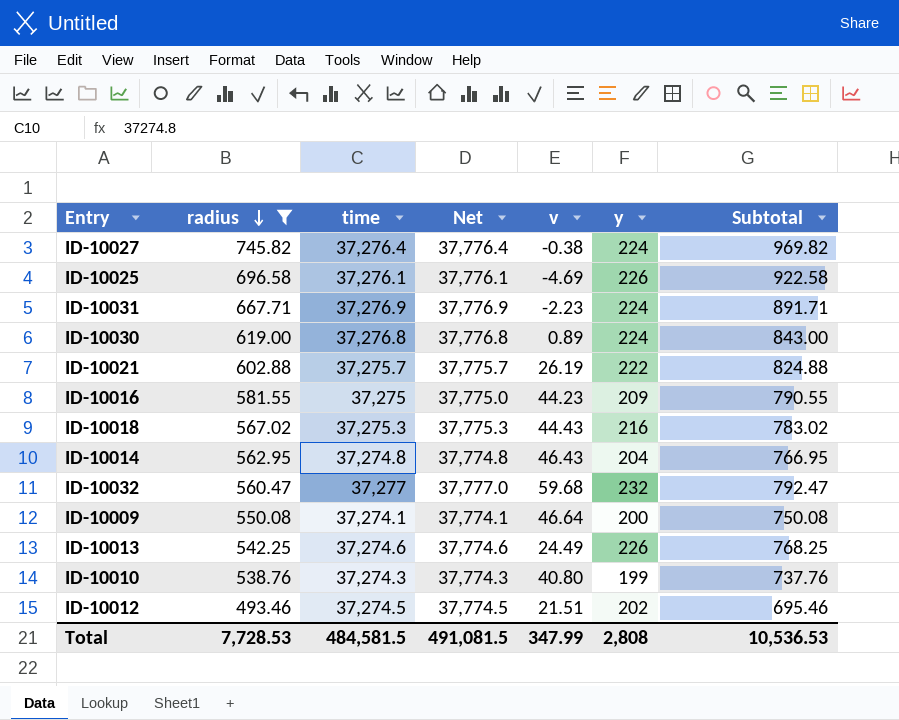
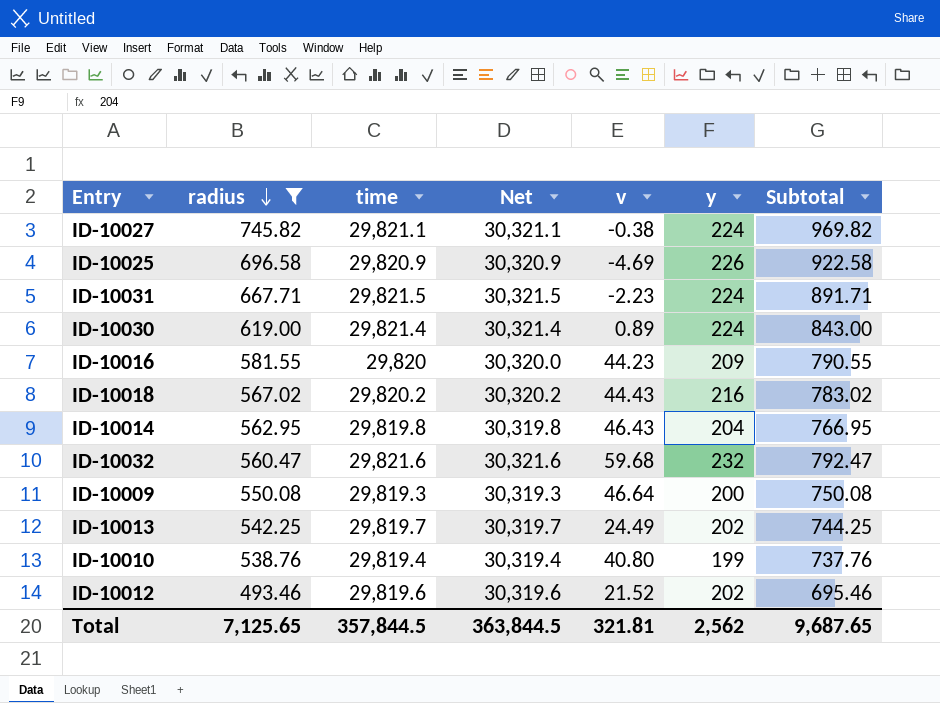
row ID-10021: 602.88 | 37,275.7 | 37,775.7 | 26.19 | 222 | 824.88 -> none
ID-10027 | time: 37,276.4 -> 29,821.1
ID-10027 | Net: 37,776.4 -> 30,321.1
ID-10025 | time: 37,276.1 -> 29,820.9
ID-10025 | Net: 37,776.1 -> 30,320.9
ID-10031 | time: 37,276.9 -> 29,821.5
ID-10031 | Net: 37,776.9 -> 30,321.5
ID-10030 | time: 37,276.8 -> 29,821.4
ID-10030 | Net: 37,776.8 -> 30,321.4
ID-10016 | time: 37,275 -> 29,820
ID-10016 | Net: 37,775.0 -> 30,320.0
ID-10018 | time: 37,275.3 -> 29,820.2
ID-10018 | Net: 37,775.3 -> 30,320.2
ID-10014 | time: 37,274.8 -> 29,819.8
ID-10014 | Net: 37,774.8 -> 30,319.8
ID-10032 | time: 37,277 -> 29,821.6
ID-10032 | Net: 37,777.0 -> 30,321.6
ID-10009 | time: 37,274.1 -> 29,819.3
ID-10009 | Net: 37,774.1 -> 30,319.3
ID-10013 | time: 37,274.6 -> 29,819.7
ID-10013 | Net: 37,774.6 -> 30,319.7
ID-10013 | y: 226 -> 202
ID-10013 | Subtotal: 768.25 -> 744.25
ID-10010 | time: 37,274.3 -> 29,819.4
ID-10010 | Net: 37,774.3 -> 30,319.4
ID-10012 | time: 37,274.5 -> 29,819.6
ID-10012 | Net: 37,774.5 -> 30,319.6
ID-10012 | v: 21.51 -> 21.52
Total | radius: 7,728.53 -> 7,125.65
Total | time: 484,581.5 -> 357,844.5
Total | Net: 491,081.5 -> 363,844.5
Total | v: 347.99 -> 321.81
Total | y: 2,808 -> 2,562
Total | Subtotal: 10,536.53 -> 9,687.65

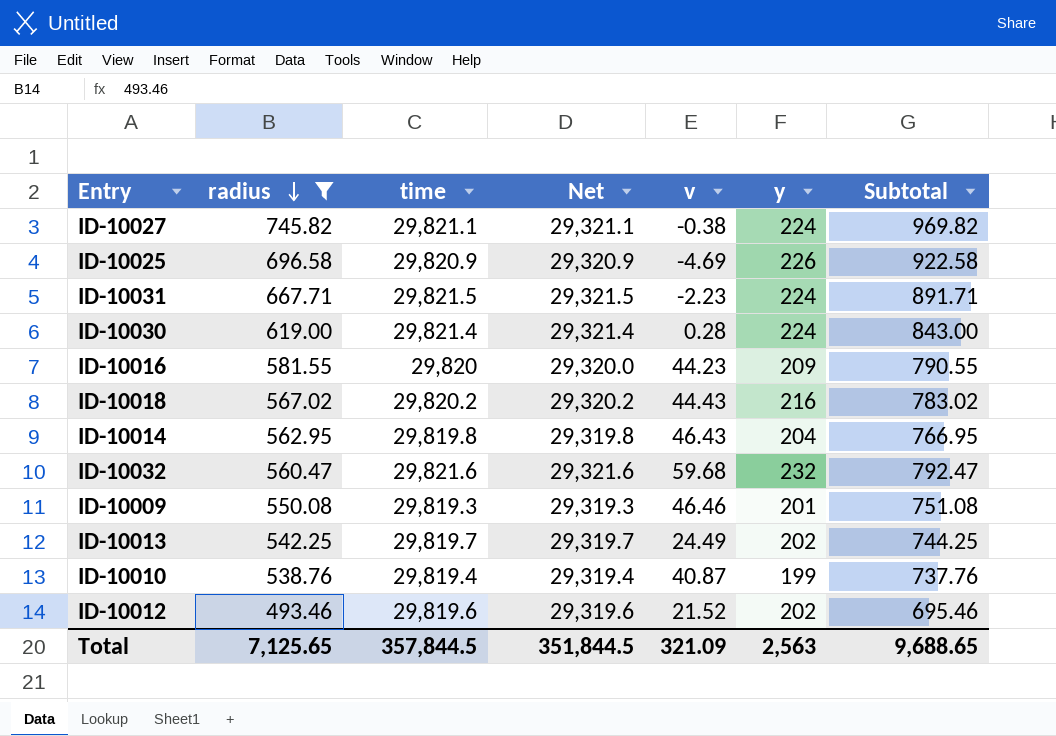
column Net | formula: [time] + 500 -> [time] - 500
ID-10030 | v: 0.89 -> 0.28
ID-10009 | v: 46.64 -> 46.46
ID-10009 | y: 200 -> 201
ID-10009 | Subtotal: 750.08 -> 751.08
ID-10010 | v: 40.80 -> 40.87
Total | Net: 363,844.5 -> 351,844.5
Total | v: 321.81 -> 321.09
Total | y: 2,562 -> 2,563
Total | Subtotal: 9,687.65 -> 9,688.65

